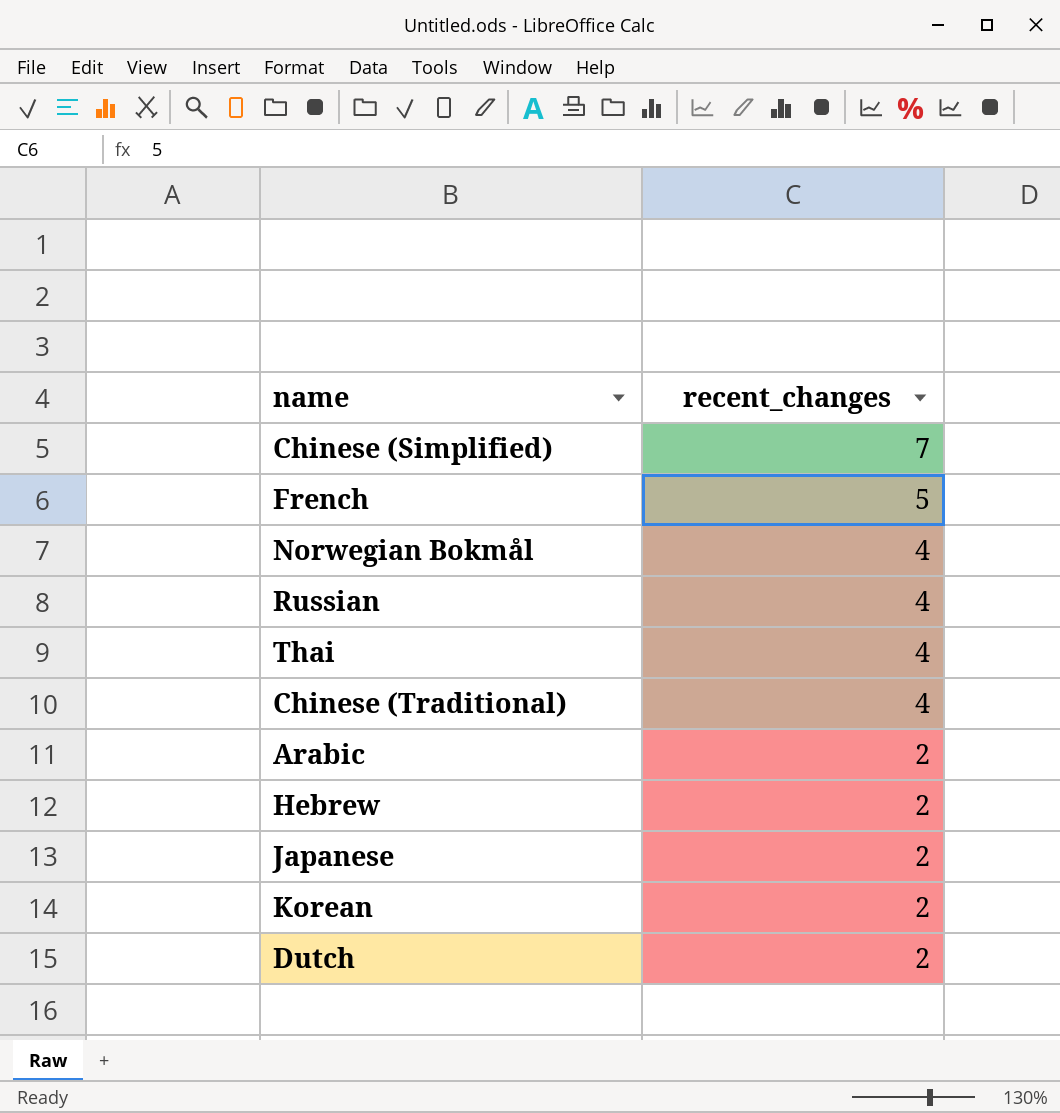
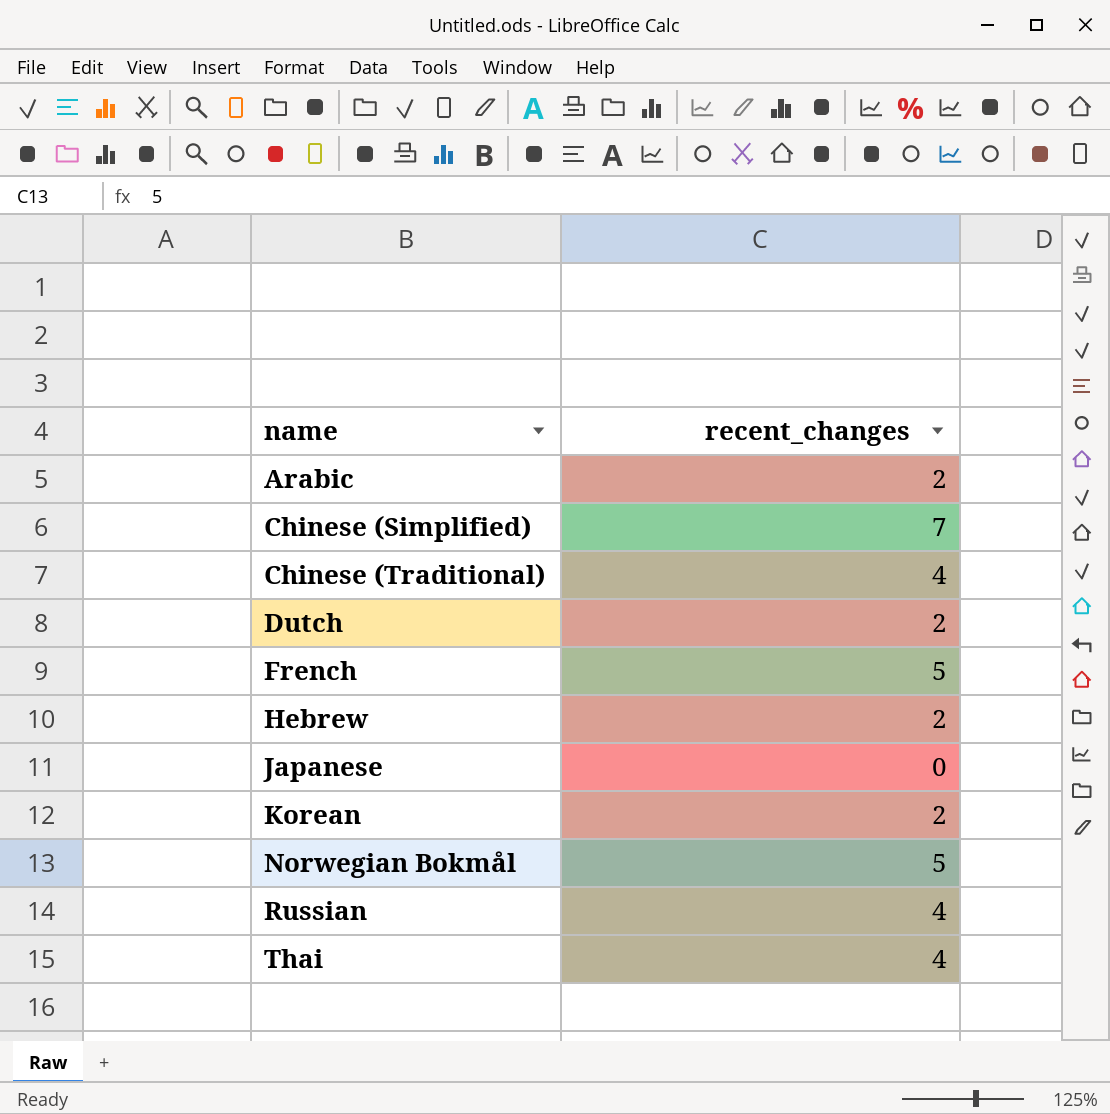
row order: recent_changes descending -> name ascending
Japanese | recent_changes: 2 -> 0
Norwegian Bokmål | recent_changes: 4 -> 5

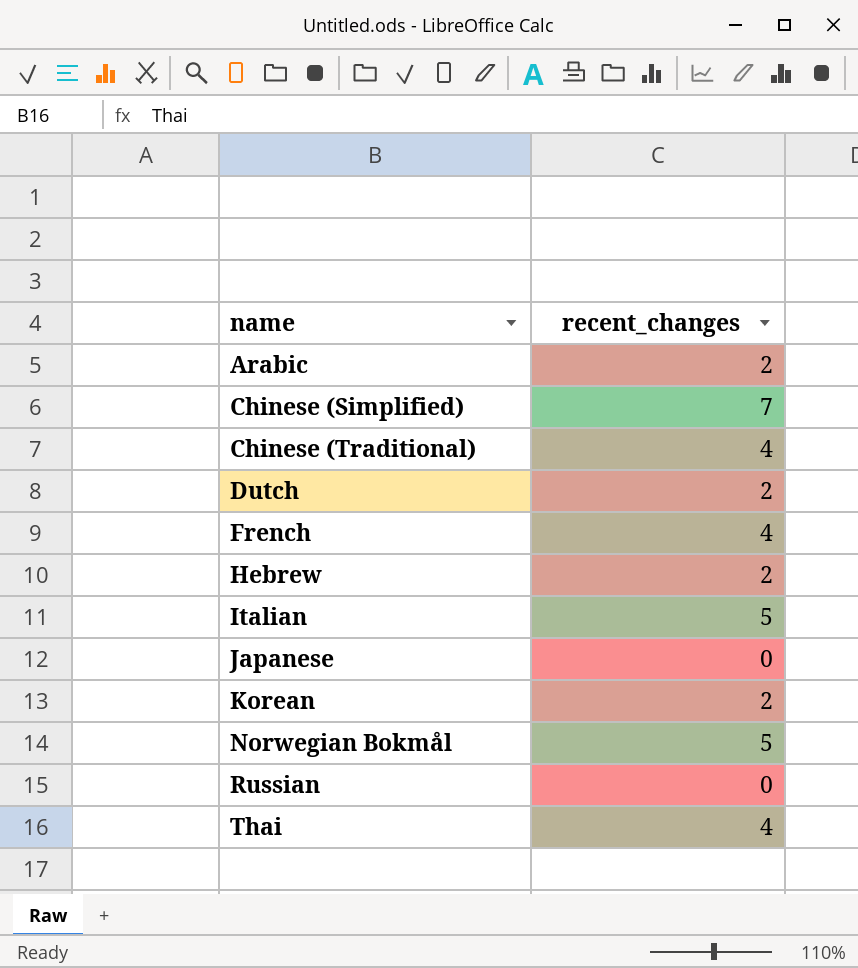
French | recent_changes: 5 -> 4
row Italian: none -> 5
Russian | recent_changes: 4 -> 0

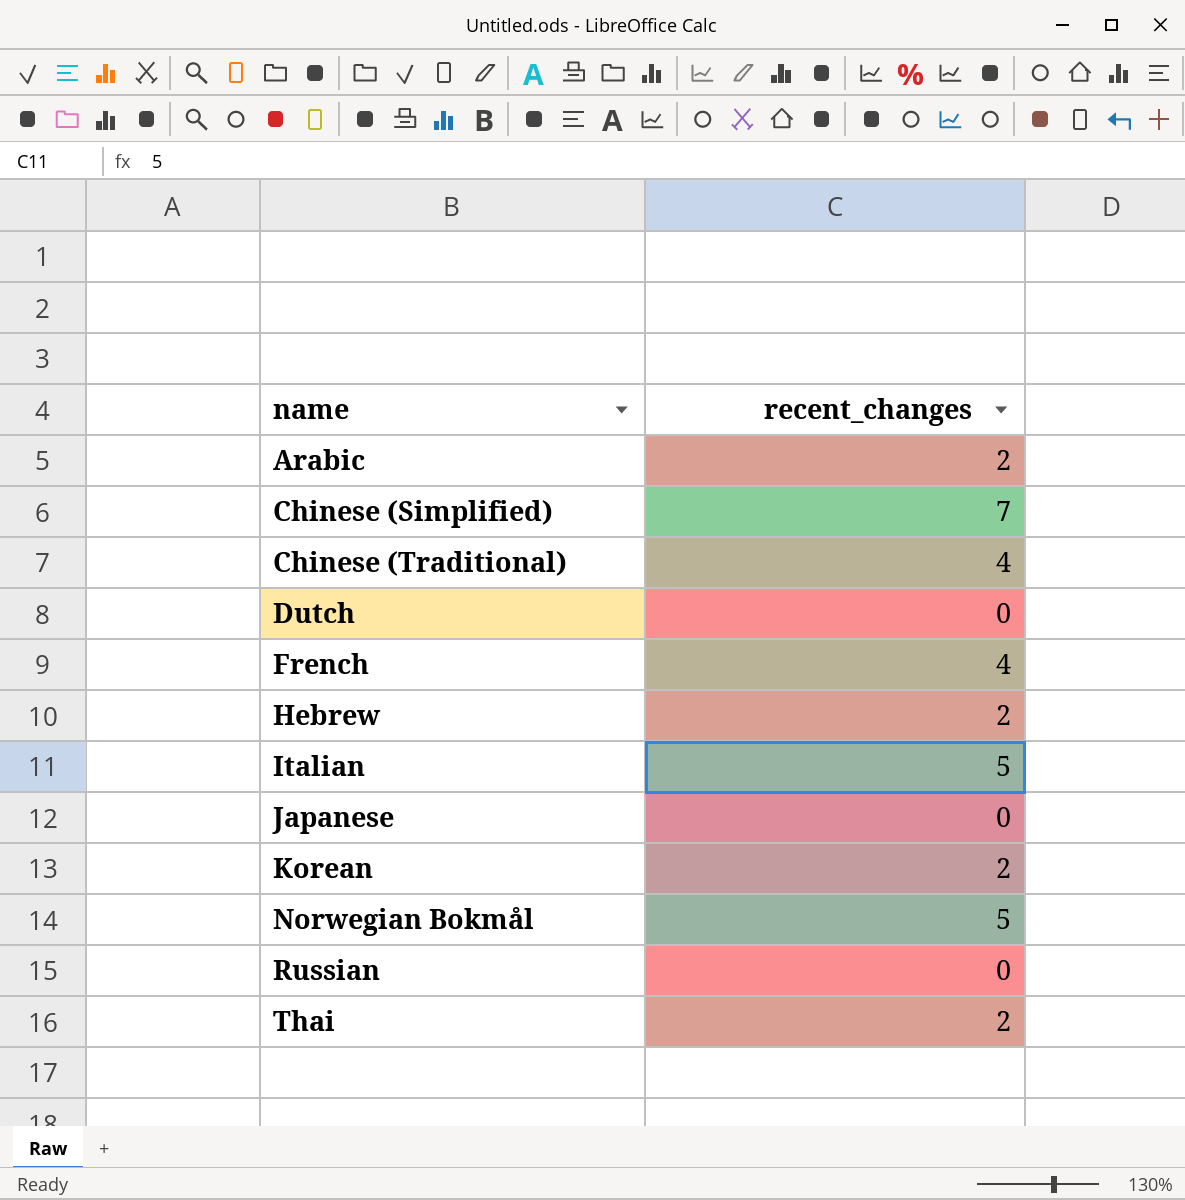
Dutch | recent_changes: 2 -> 0
Thai | recent_changes: 4 -> 2

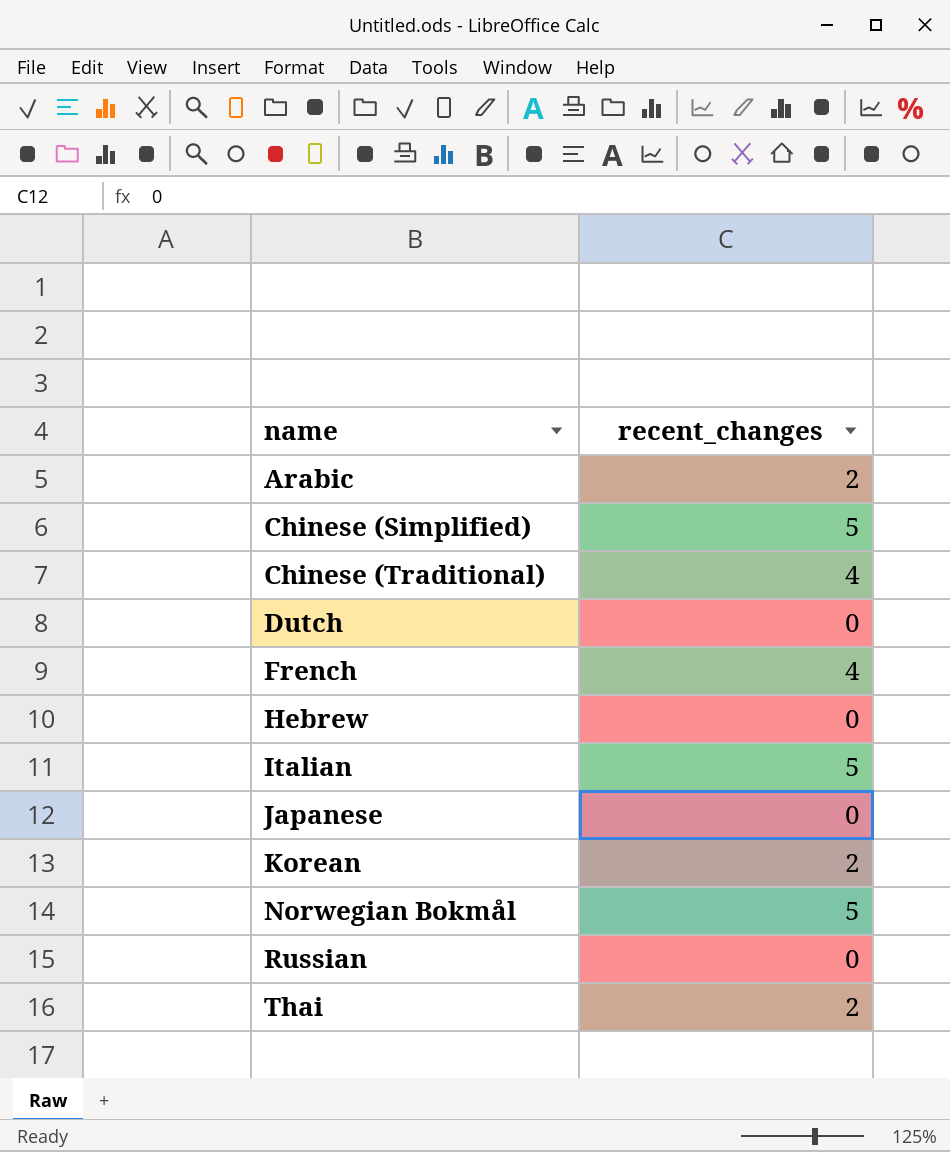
Chinese (Simplified) | recent_changes: 7 -> 5
Hebrew | recent_changes: 2 -> 0

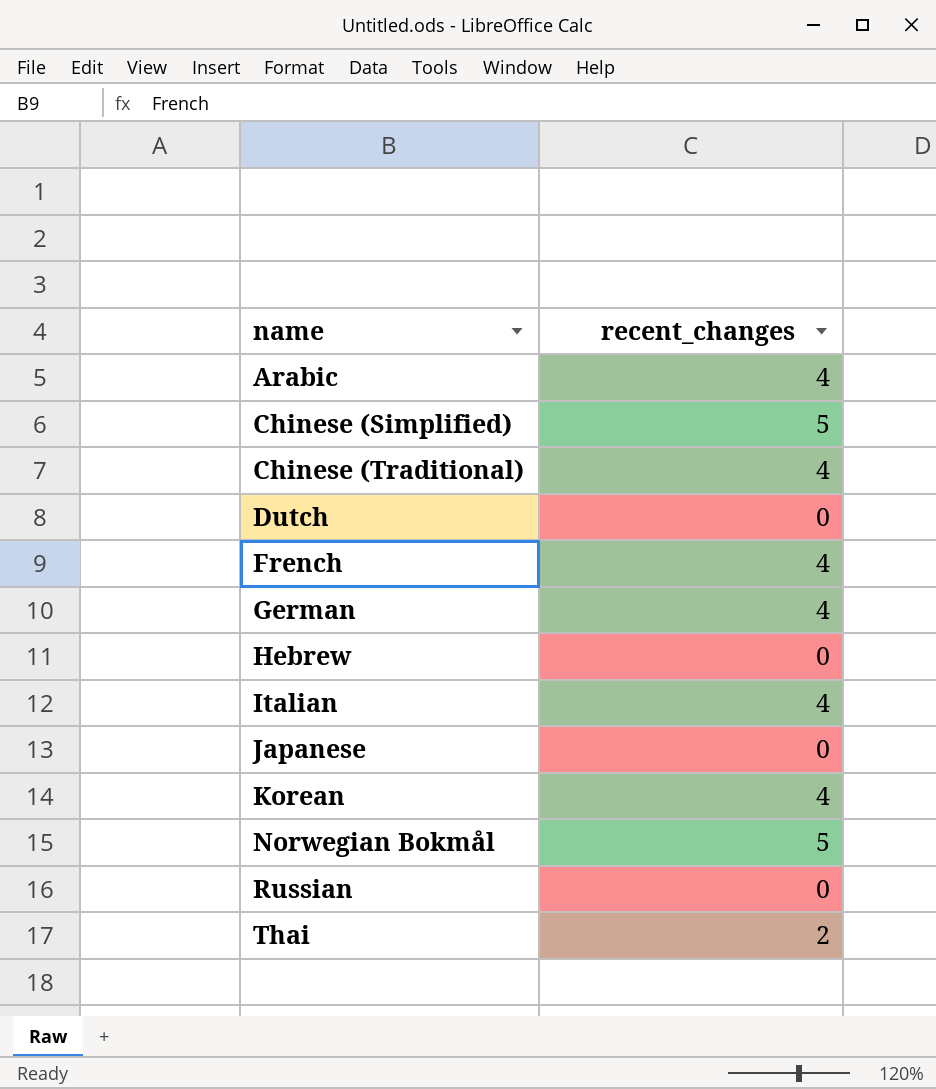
Arabic | recent_changes: 2 -> 4
row German: none -> 4
Italian | recent_changes: 5 -> 4
Korean | recent_changes: 2 -> 4

